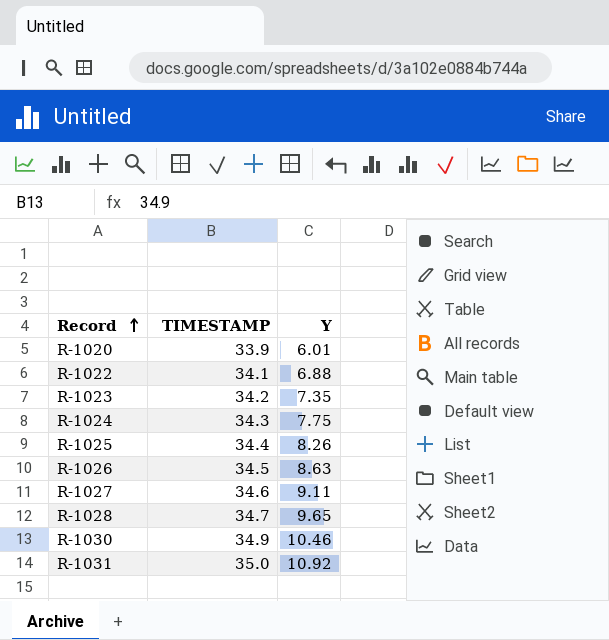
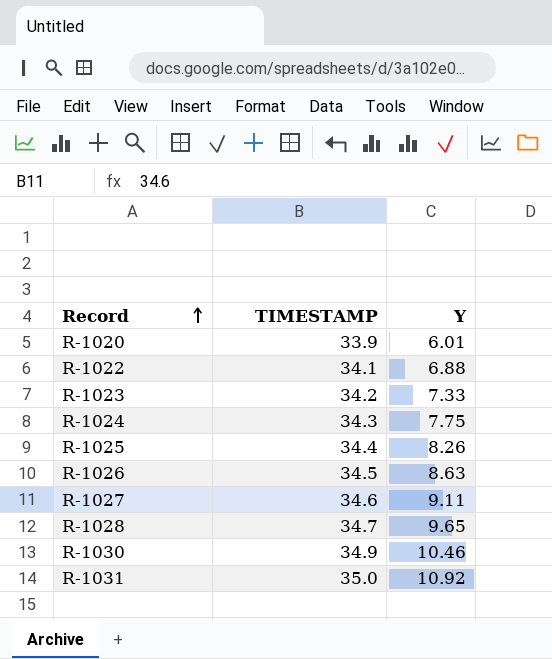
R-1023 | Y: 7.35 -> 7.33

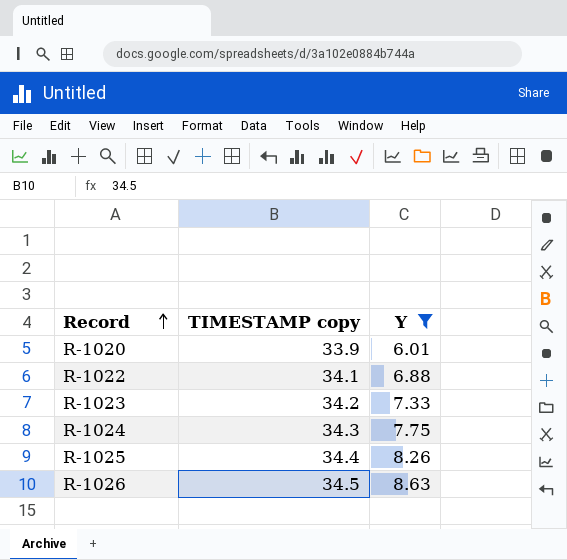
filter: none -> Y <= 8.63
column name: TIMESTAMP -> TIMESTAMP copy

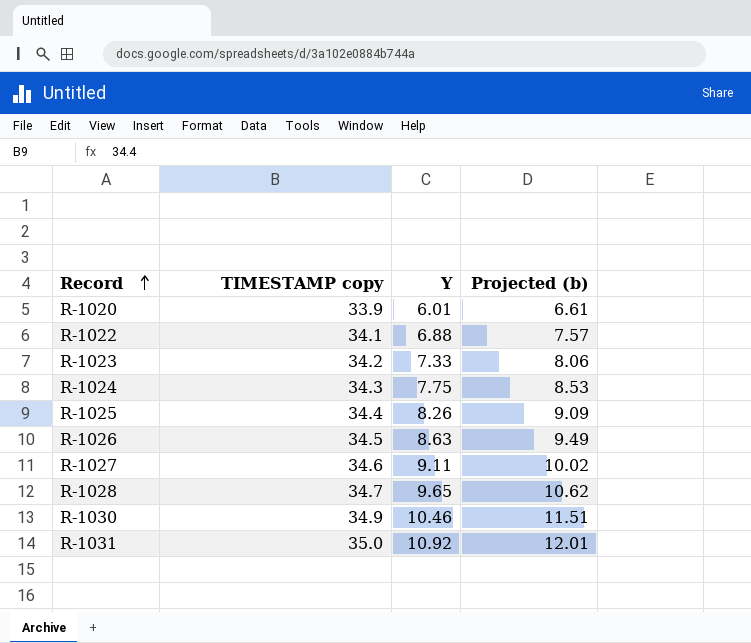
filter: Y <= 8.63 -> none
column Projected (b) | formula: none -> [Y] * 1.1

